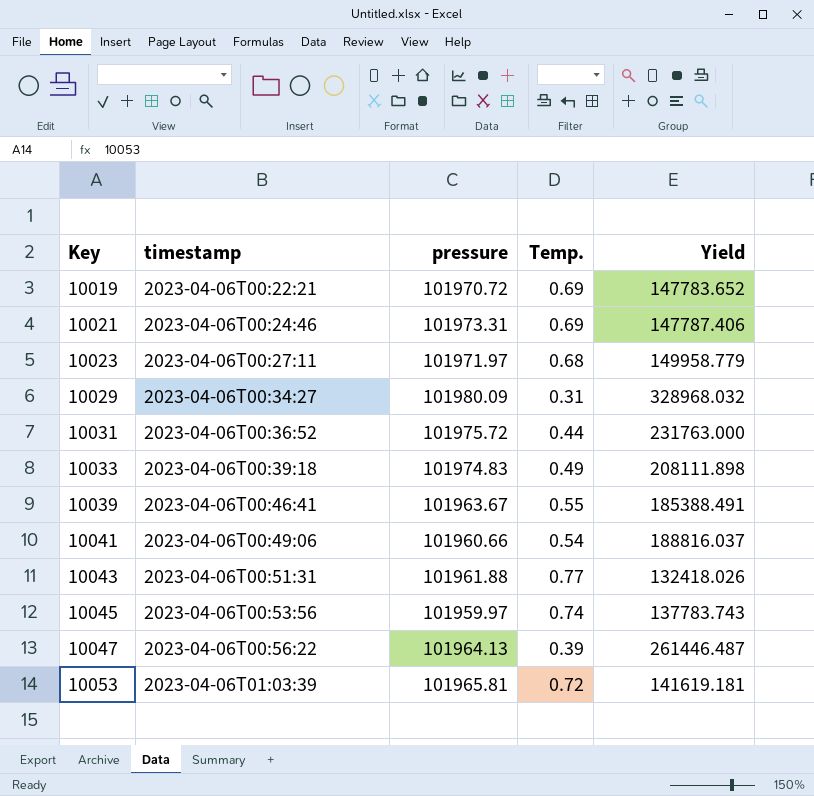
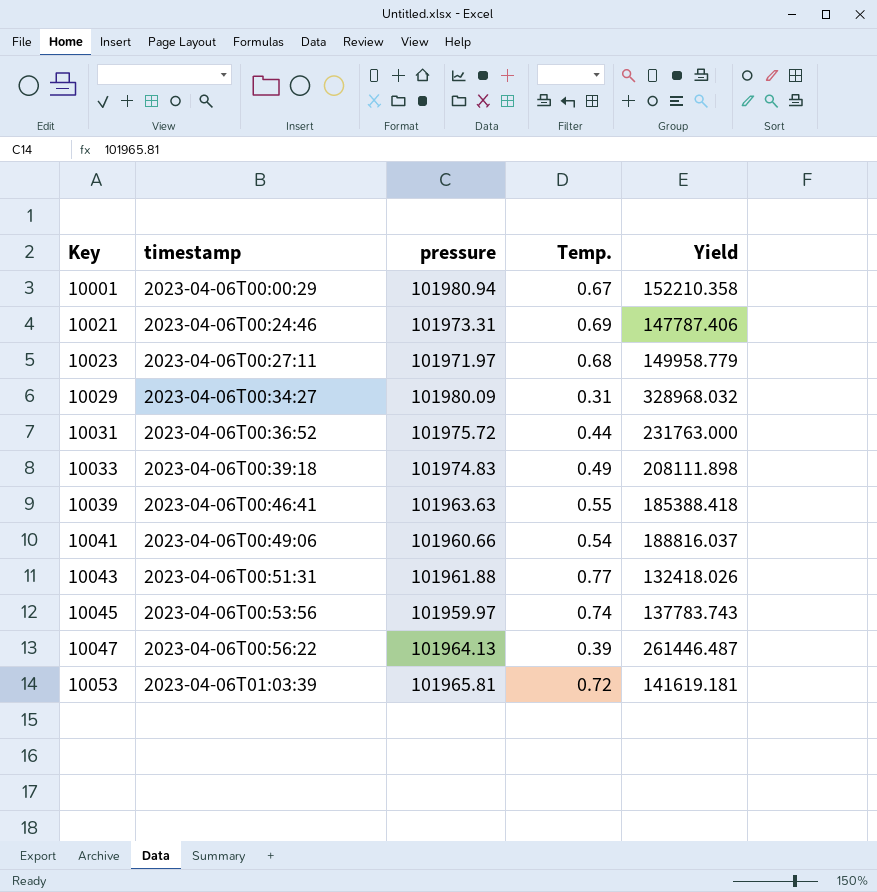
row 10019: 2023-04-06T00:22:21 | 101970.72 | 0.69 | 147783.652 -> none
row 10001: none -> 2023-04-06T00:00:29 | 101980.94 | 0.67 | 152210.358
10039 | pressure: 101963.67 -> 101963.63
10039 | Yield: 185388.491 -> 185388.418

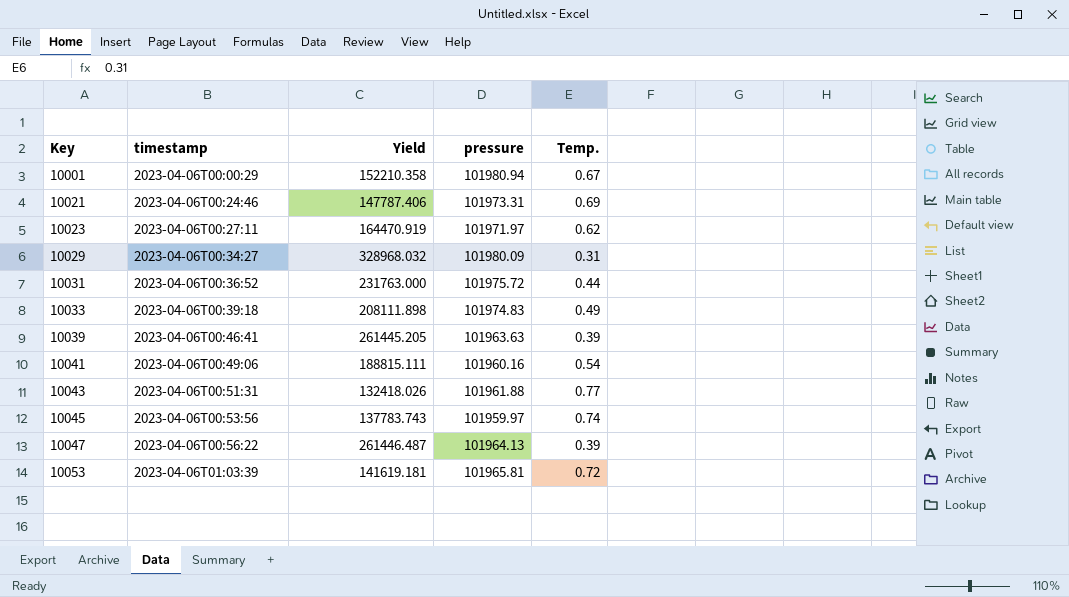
column Yield | position: 5 -> 3
10023 | Yield: 149958.779 -> 164470.919
10023 | Temp.: 0.68 -> 0.62
10039 | Yield: 185388.418 -> 261445.205
10039 | Temp.: 0.55 -> 0.39
10041 | Yield: 188816.037 -> 188815.111
10041 | pressure: 101960.66 -> 101960.16

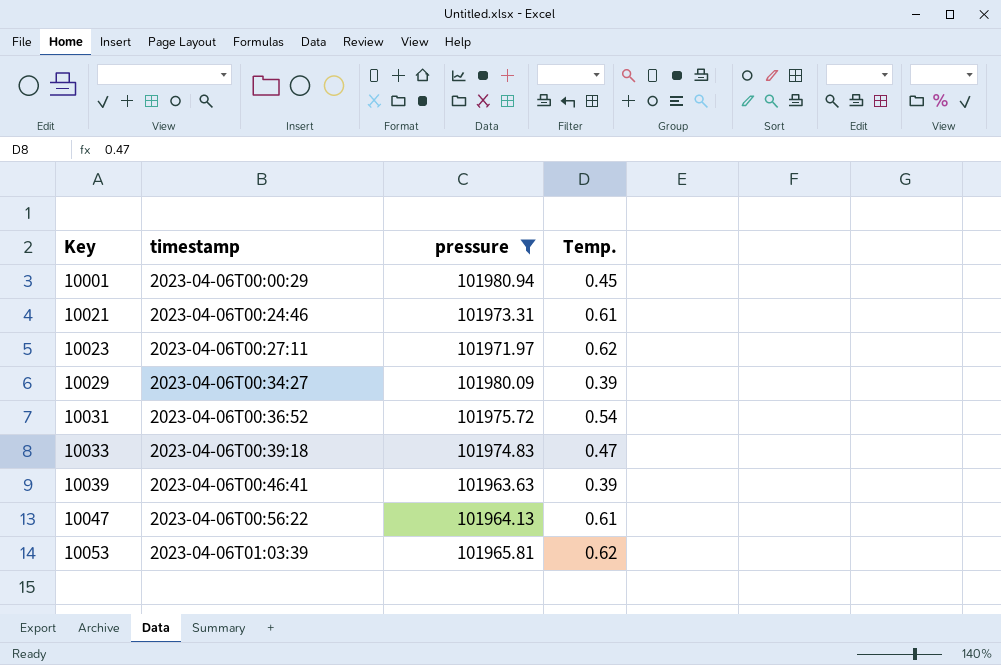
filter: none -> pressure >= 101963.63
column Yield | formula: [pressure] / [Temp.] -> none
10001 | Temp.: 0.67 -> 0.45
10021 | Temp.: 0.69 -> 0.61
10029 | Temp.: 0.31 -> 0.39
10031 | Temp.: 0.44 -> 0.54
10033 | Temp.: 0.49 -> 0.47
10047 | Temp.: 0.39 -> 0.61
10053 | Temp.: 0.72 -> 0.62

